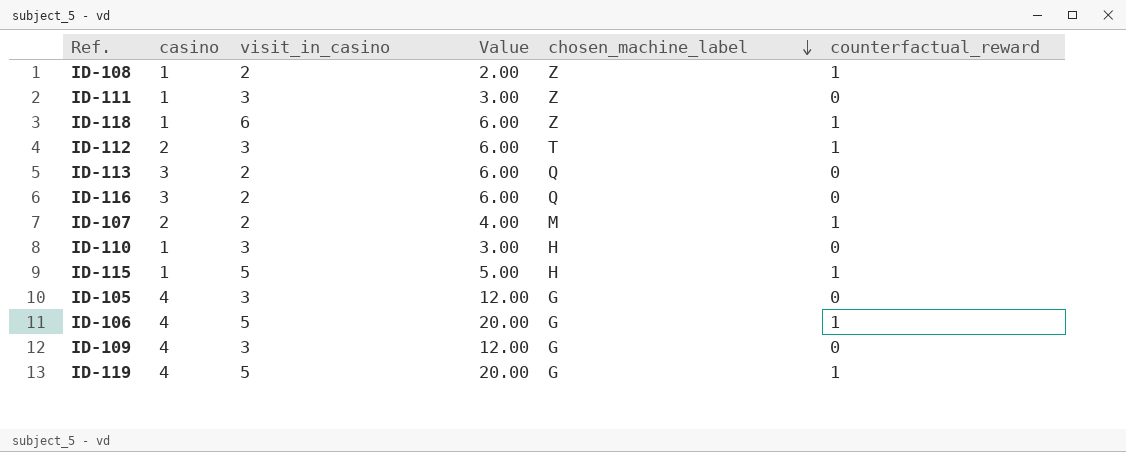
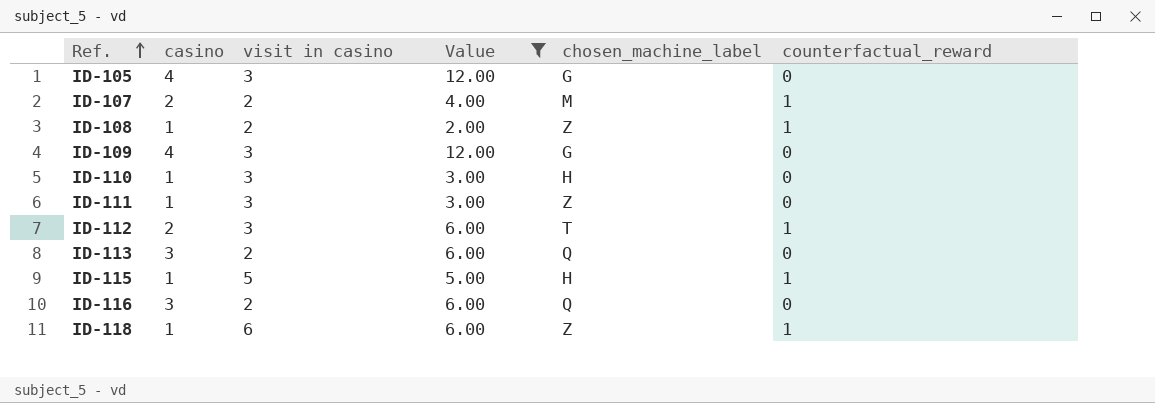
filter: none -> Value != 20.00
row order: chosen_machine_label descending -> Ref. ascending
column name: visit_in_casino -> visit in casino

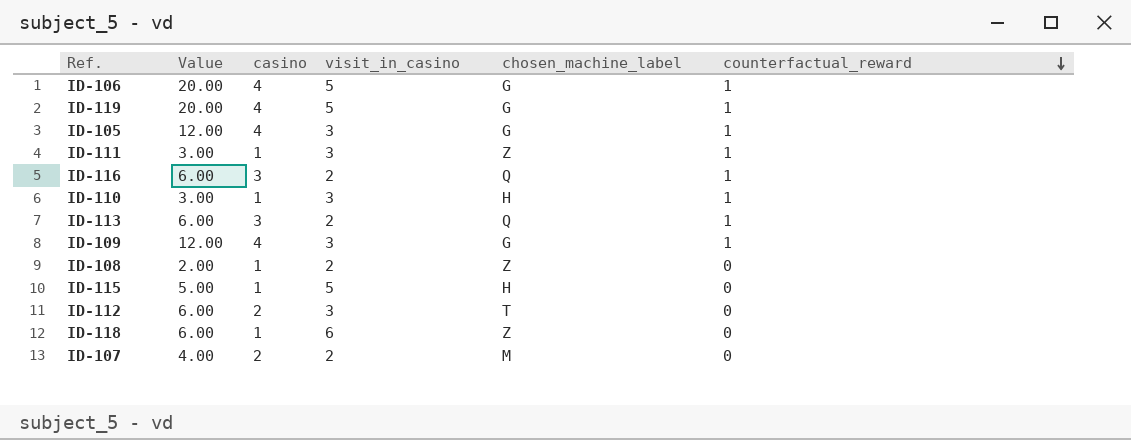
filter: Value != 20.00 -> none
row order: Ref. ascending -> counterfactual_reward descending
column Value | position: 4 -> 2
column name: visit in casino -> visit_in_casino
ID-105 | counterfactual_reward: 0 -> 1
ID-111 | counterfactual_reward: 0 -> 1
ID-116 | counterfactual_reward: 0 -> 1
ID-110 | counterfactual_reward: 0 -> 1
ID-113 | counterfactual_reward: 0 -> 1
ID-109 | counterfactual_reward: 0 -> 1
ID-108 | counterfactual_reward: 1 -> 0
ID-115 | counterfactual_reward: 1 -> 0
ID-112 | counterfactual_reward: 1 -> 0
ID-118 | counterfactual_reward: 1 -> 0
ID-107 | counterfactual_reward: 1 -> 0

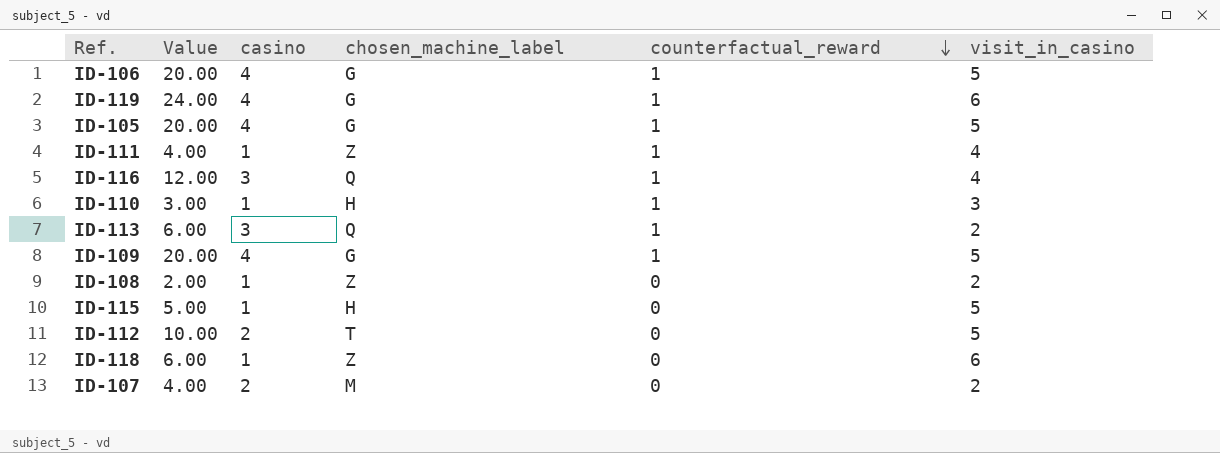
column visit_in_casino | position: 4 -> 6
ID-119 | Value: 20.00 -> 24.00
ID-119 | visit_in_casino: 5 -> 6
ID-105 | Value: 12.00 -> 20.00
ID-105 | visit_in_casino: 3 -> 5
ID-111 | Value: 3.00 -> 4.00
ID-111 | visit_in_casino: 3 -> 4
ID-116 | Value: 6.00 -> 12.00
ID-116 | visit_in_casino: 2 -> 4
ID-109 | Value: 12.00 -> 20.00
ID-109 | visit_in_casino: 3 -> 5
ID-112 | Value: 6.00 -> 10.00
ID-112 | visit_in_casino: 3 -> 5

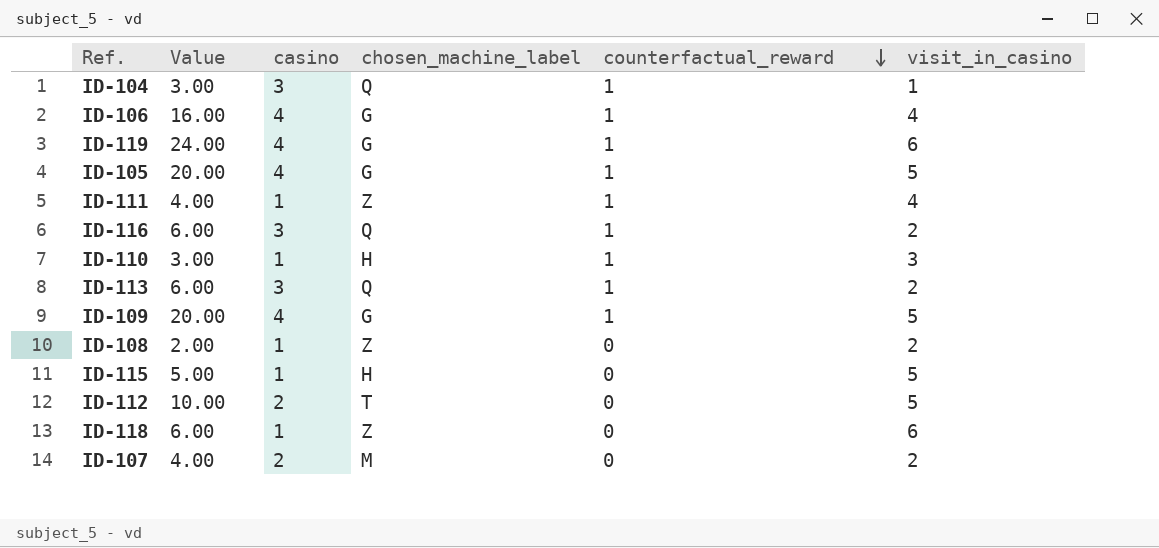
row ID-104: none -> 3.00 | 3 | Q | 1 | 1
ID-106 | Value: 20.00 -> 16.00
ID-106 | visit_in_casino: 5 -> 4
ID-116 | Value: 12.00 -> 6.00
ID-116 | visit_in_casino: 4 -> 2

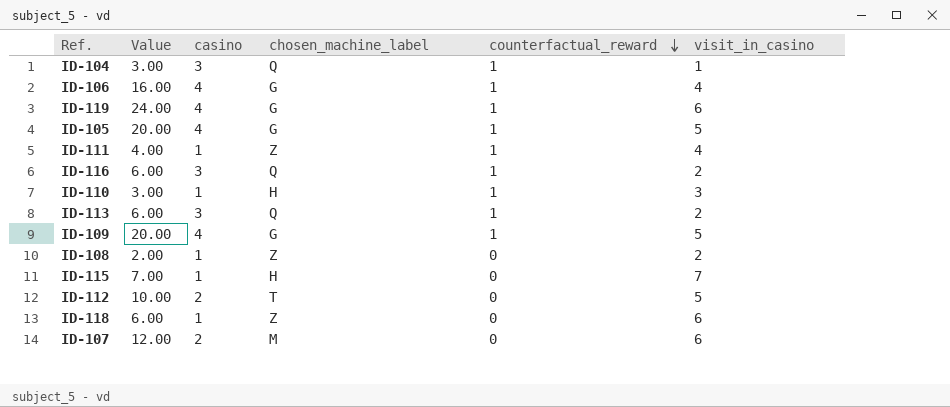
ID-115 | Value: 5.00 -> 7.00
ID-115 | visit_in_casino: 5 -> 7
ID-107 | Value: 4.00 -> 12.00
ID-107 | visit_in_casino: 2 -> 6

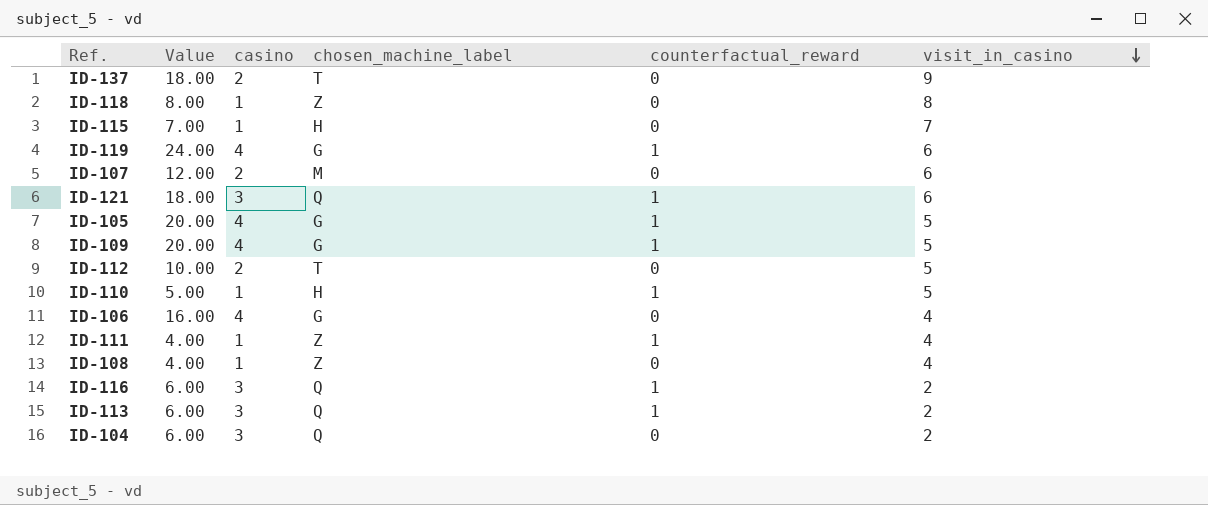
row order: counterfactual_reward descending -> visit_in_casino descending
row ID-137: none -> 18.00 | 2 | T | 0 | 9
ID-118 | Value: 6.00 -> 8.00
ID-118 | visit_in_casino: 6 -> 8
row ID-121: none -> 18.00 | 3 | Q | 1 | 6
ID-110 | Value: 3.00 -> 5.00
ID-110 | visit_in_casino: 3 -> 5
ID-106 | counterfactual_reward: 1 -> 0
ID-108 | Value: 2.00 -> 4.00
ID-108 | visit_in_casino: 2 -> 4
ID-104 | Value: 3.00 -> 6.00
ID-104 | counterfactual_reward: 1 -> 0
ID-104 | visit_in_casino: 1 -> 2

